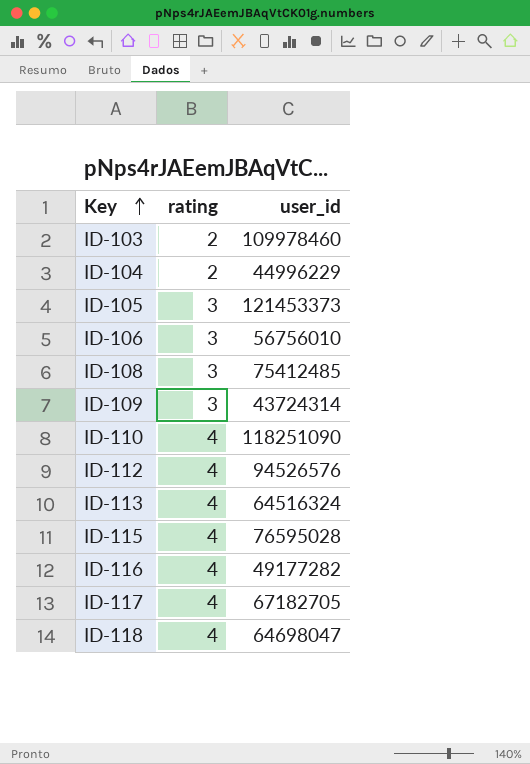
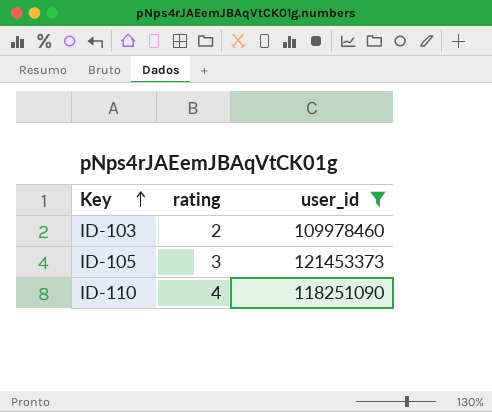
filter: none -> user_id >= 109978460

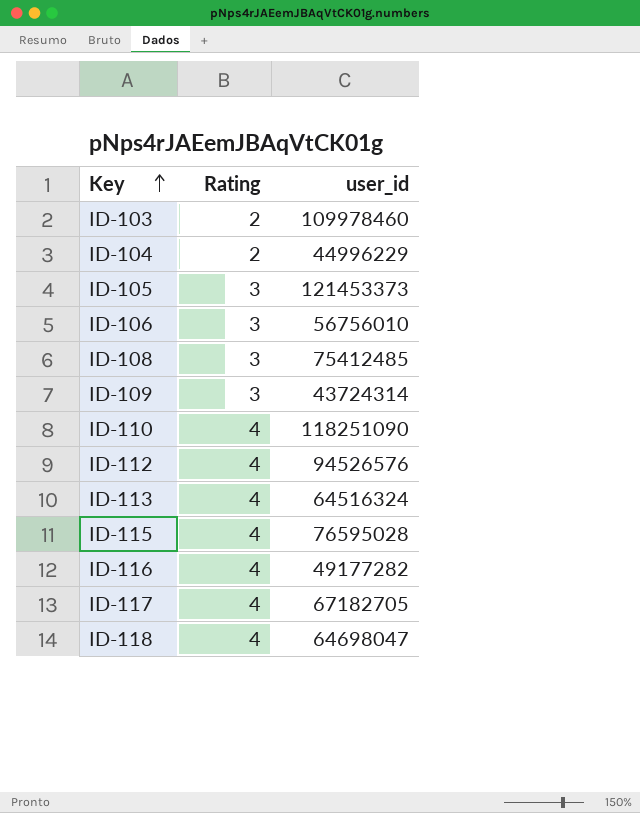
filter: user_id >= 109978460 -> none
column name: rating -> Rating

